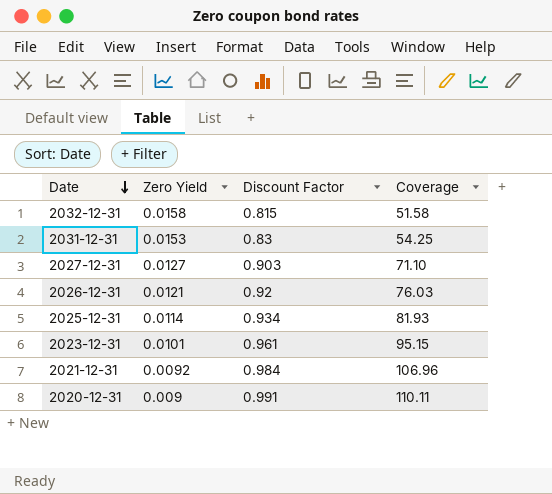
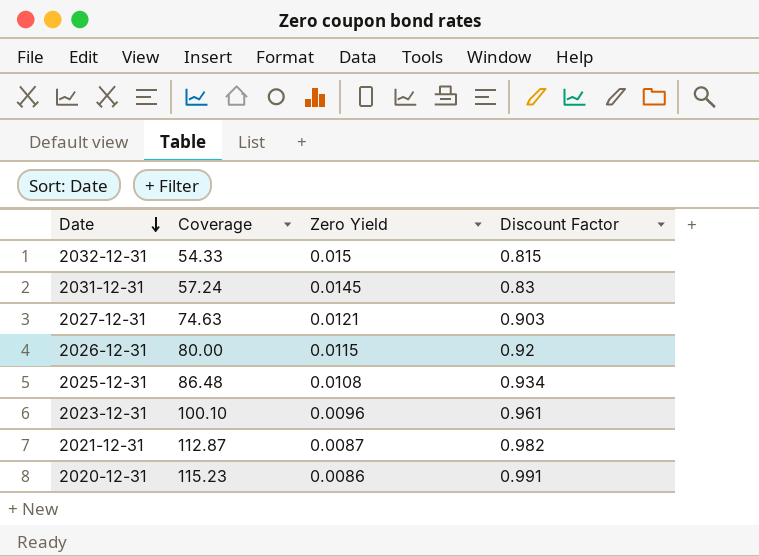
column Coverage | position: 4 -> 2
2032-12-31 | Coverage: 51.58 -> 54.33
2032-12-31 | Zero Yield: 0.0158 -> 0.015
2031-12-31 | Coverage: 54.25 -> 57.24
2031-12-31 | Zero Yield: 0.0153 -> 0.0145
2027-12-31 | Coverage: 71.10 -> 74.63
2027-12-31 | Zero Yield: 0.0127 -> 0.0121
2026-12-31 | Coverage: 76.03 -> 80.00
2026-12-31 | Zero Yield: 0.0121 -> 0.0115
2025-12-31 | Coverage: 81.93 -> 86.48
2025-12-31 | Zero Yield: 0.0114 -> 0.0108
2023-12-31 | Coverage: 95.15 -> 100.10
2023-12-31 | Zero Yield: 0.0101 -> 0.0096
2021-12-31 | Coverage: 106.96 -> 112.87
2021-12-31 | Zero Yield: 0.0092 -> 0.0087
2021-12-31 | Discount Factor: 0.984 -> 0.982
2020-12-31 | Coverage: 110.11 -> 115.23
2020-12-31 | Zero Yield: 0.009 -> 0.0086

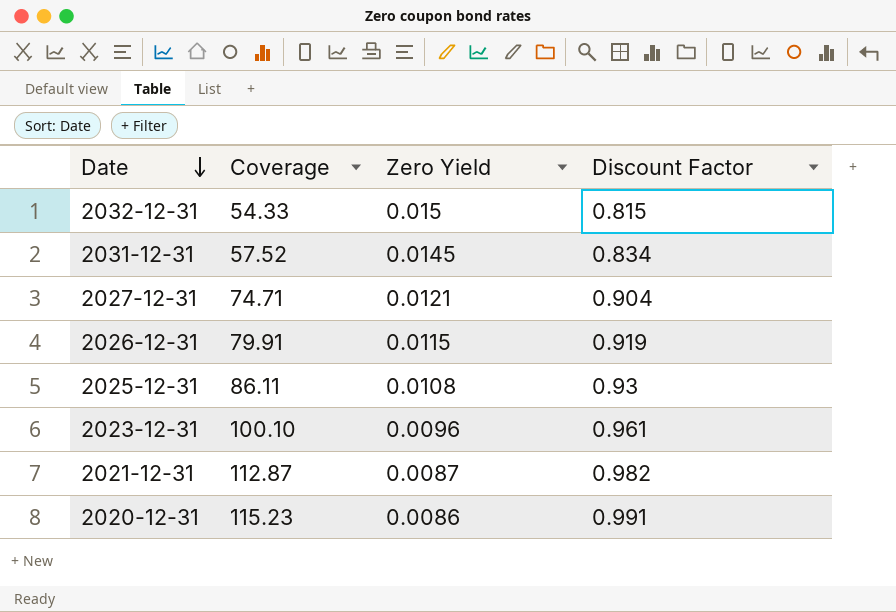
2031-12-31 | Coverage: 57.24 -> 57.52
2031-12-31 | Discount Factor: 0.83 -> 0.834
2027-12-31 | Coverage: 74.63 -> 74.71
2027-12-31 | Discount Factor: 0.903 -> 0.904
2026-12-31 | Coverage: 80.00 -> 79.91
2026-12-31 | Discount Factor: 0.92 -> 0.919
2025-12-31 | Coverage: 86.48 -> 86.11
2025-12-31 | Discount Factor: 0.934 -> 0.93

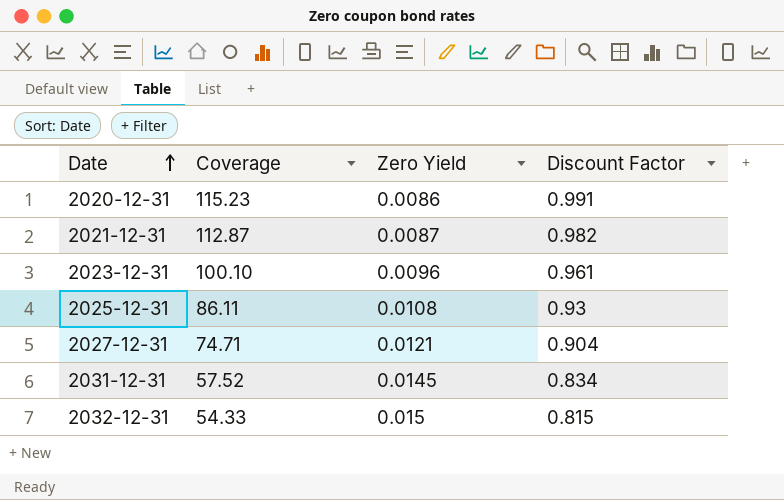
row order: Date descending -> Date ascending
row 2026-12-31: 79.91 | 0.0115 | 0.919 -> none

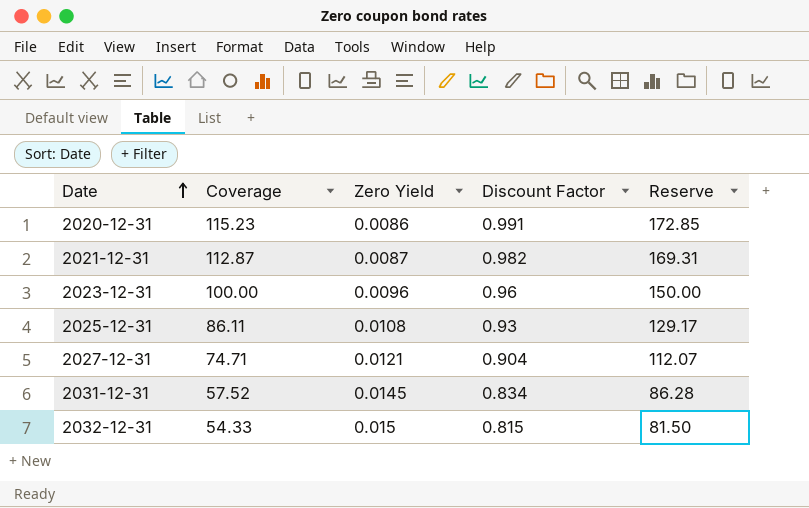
column Reserve | formula: none -> [Coverage] * 1.5
2023-12-31 | Coverage: 100.10 -> 100.00
2023-12-31 | Discount Factor: 0.961 -> 0.96

